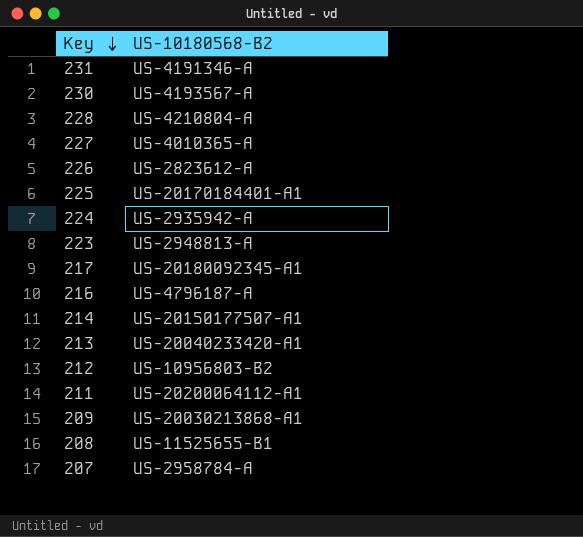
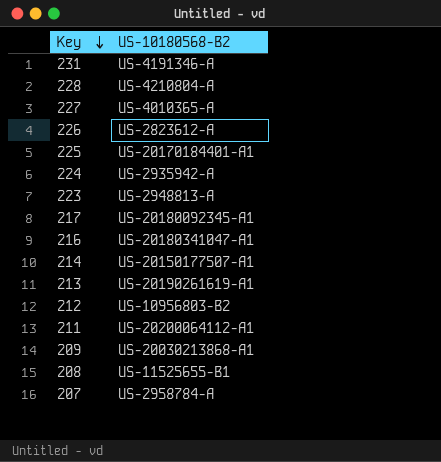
row 230: US-4193567-A -> none
216 | US-10180568-B2: US-4796187-A -> US-20180341047-A1
213 | US-10180568-B2: US-20040233420-A1 -> US-20190261619-A1

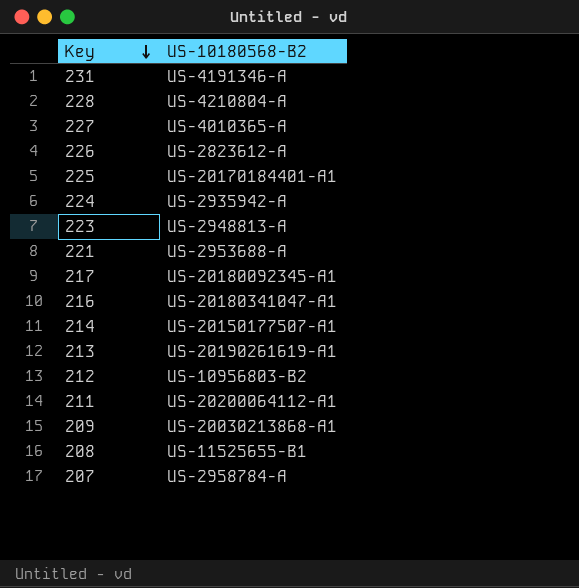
row 221: none -> US-2953688-A

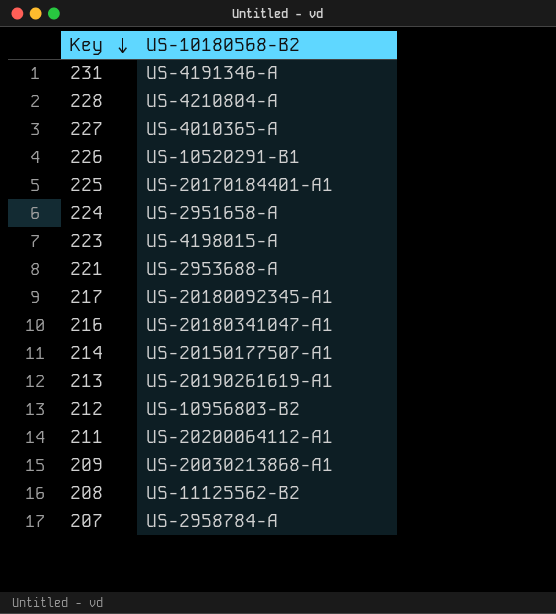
226 | US-10180568-B2: US-2823612-A -> US-10520291-B1
224 | US-10180568-B2: US-2935942-A -> US-2951658-A
223 | US-10180568-B2: US-2948813-A -> US-4198015-A
208 | US-10180568-B2: US-11525655-B1 -> US-11125562-B2

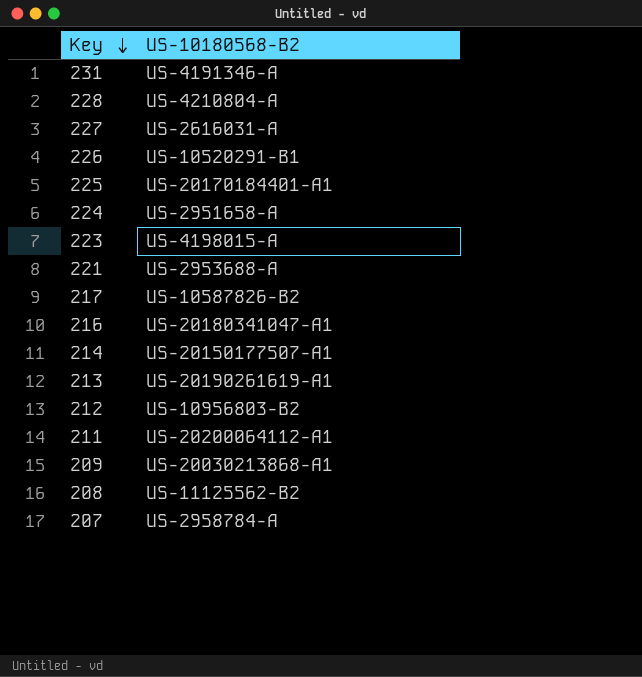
227 | US-10180568-B2: US-4010365-A -> US-2616031-A
217 | US-10180568-B2: US-20180092345-A1 -> US-10587826-B2

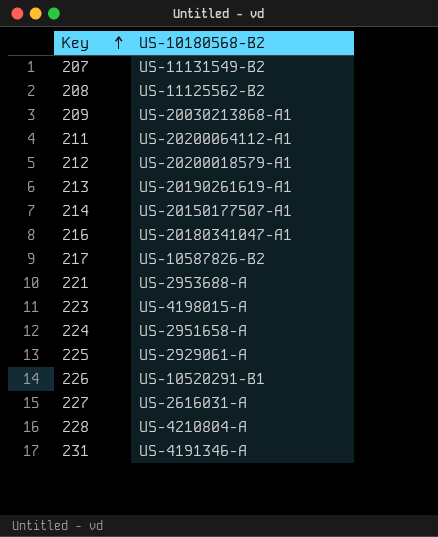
row order: Key descending -> Key ascending
207 | US-10180568-B2: US-2958784-A -> US-11131549-B2
212 | US-10180568-B2: US-10956803-B2 -> US-20200018579-A1
225 | US-10180568-B2: US-20170184401-A1 -> US-2929061-A

